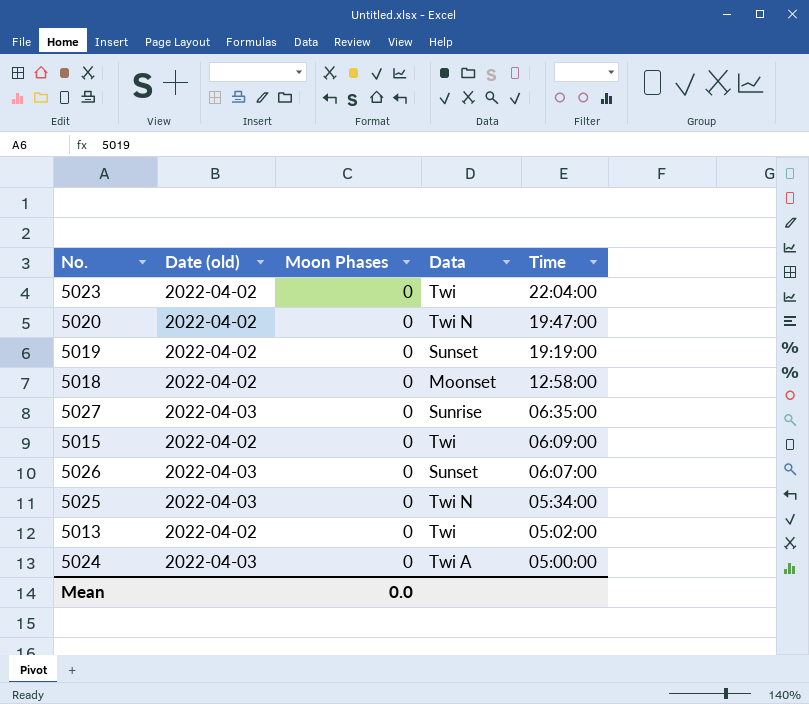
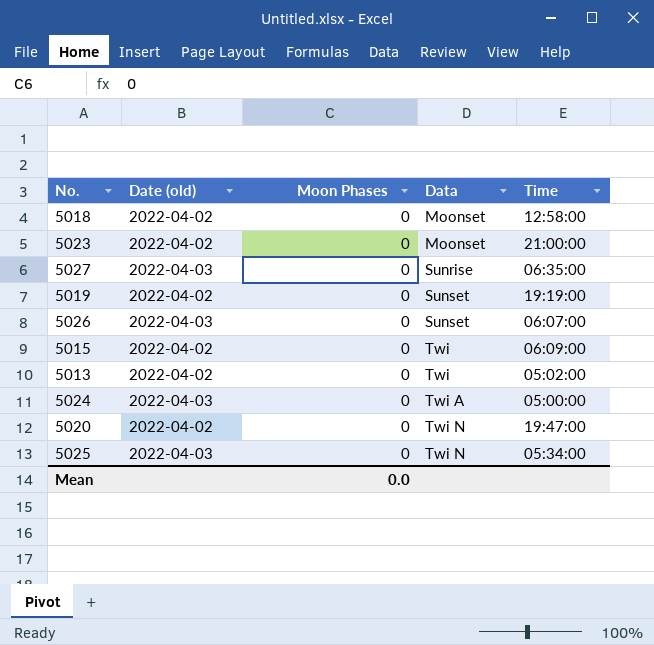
row order: Time descending -> Data ascending
5023 | Data: Twi -> Moonset
5023 | Time: 22:04:00 -> 21:00:00

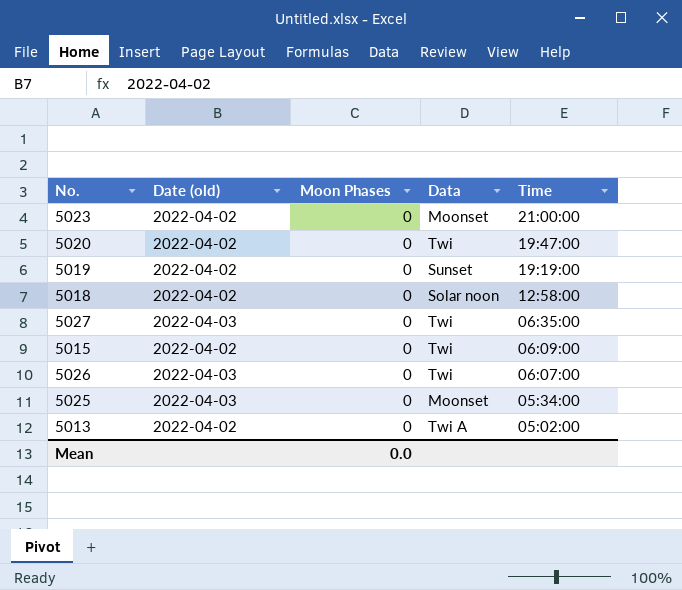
row order: Data ascending -> Time descending
row 5024: 2022-04-03 | 0 | Twi A | 05:00:00 -> none
5020 | Data: Twi N -> Twi
5018 | Data: Moonset -> Solar noon
5027 | Data: Sunrise -> Twi
5026 | Data: Sunset -> Twi
5025 | Data: Twi N -> Moonset
5013 | Data: Twi -> Twi A

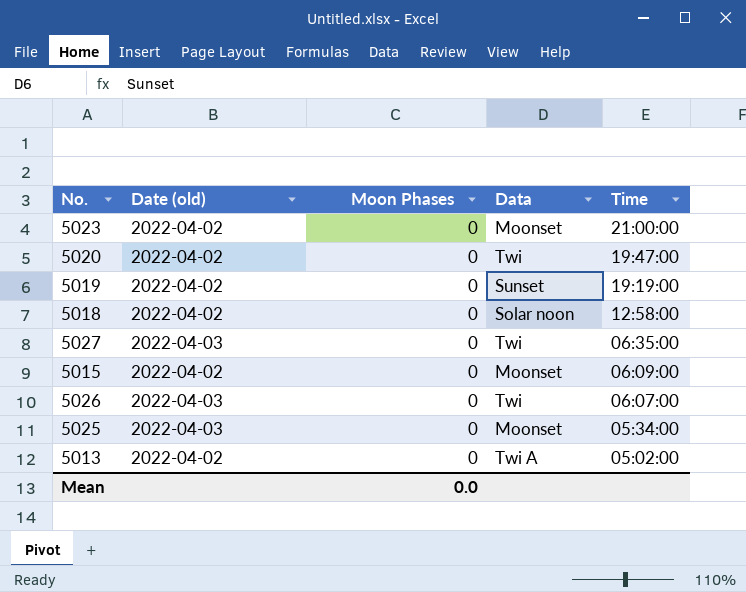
5015 | Data: Twi -> Moonset

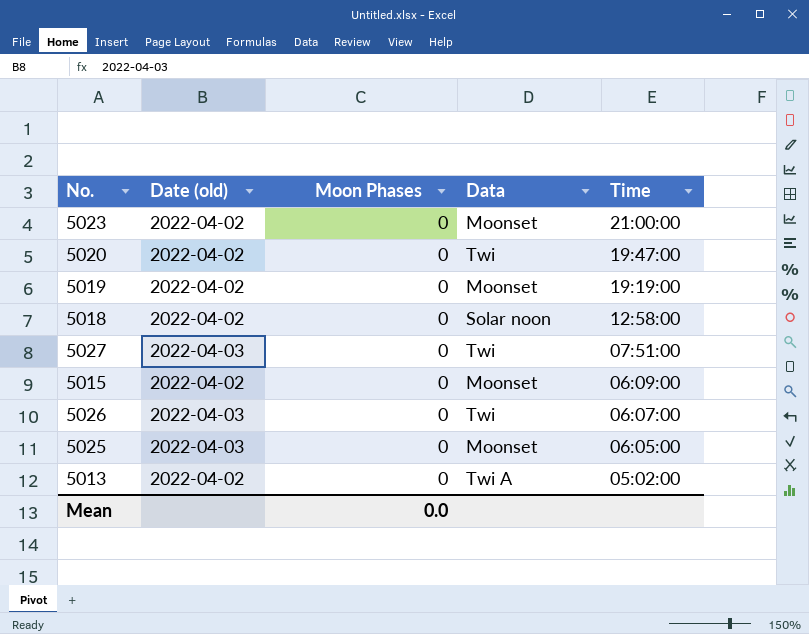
5019 | Data: Sunset -> Moonset
5027 | Time: 06:35:00 -> 07:51:00
5025 | Time: 05:34:00 -> 06:05:00

